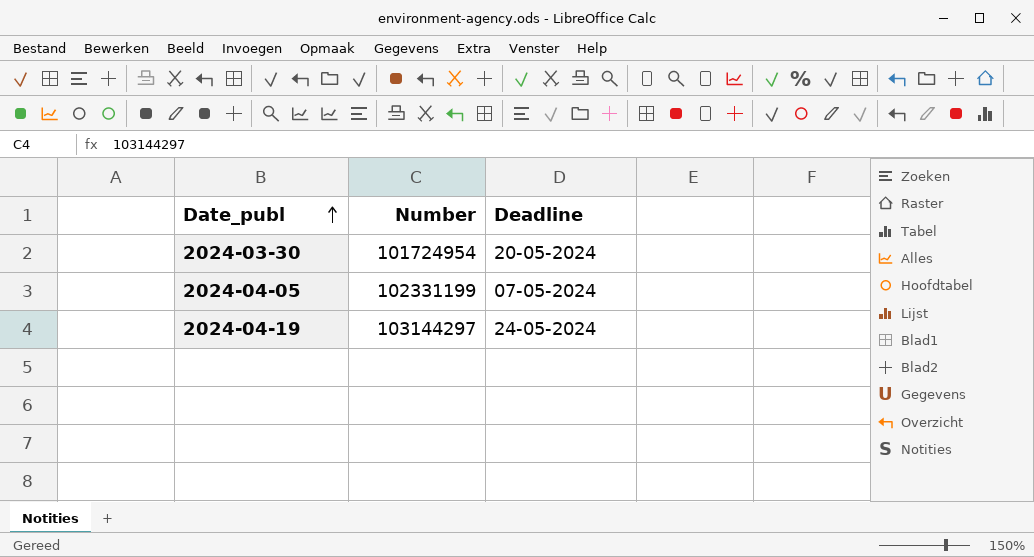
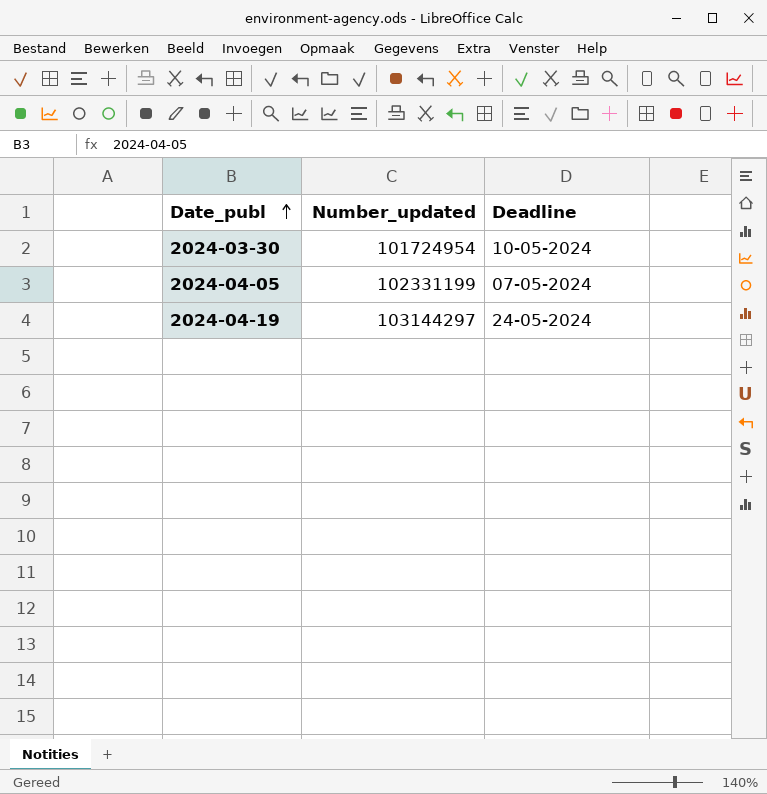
column name: Number -> Number_updated
2024-03-30 | Deadline: 20-05-2024 -> 10-05-2024

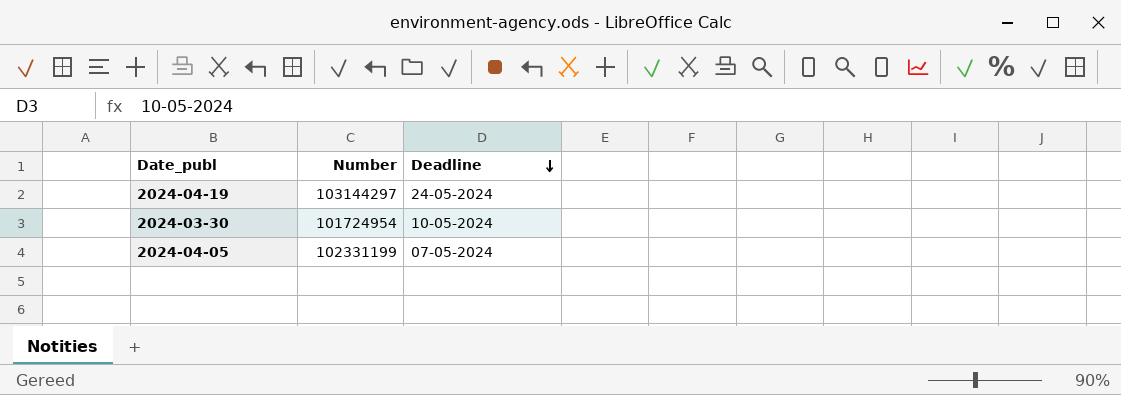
row order: Date_publ ascending -> Deadline descending
column name: Number_updated -> Number

